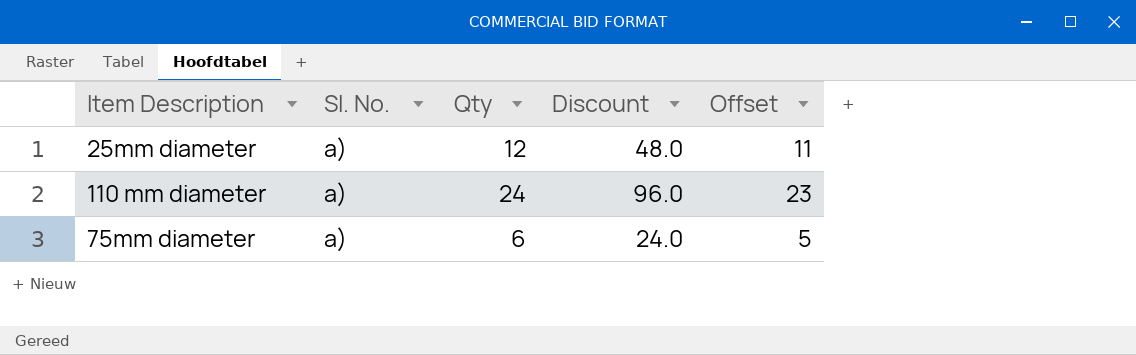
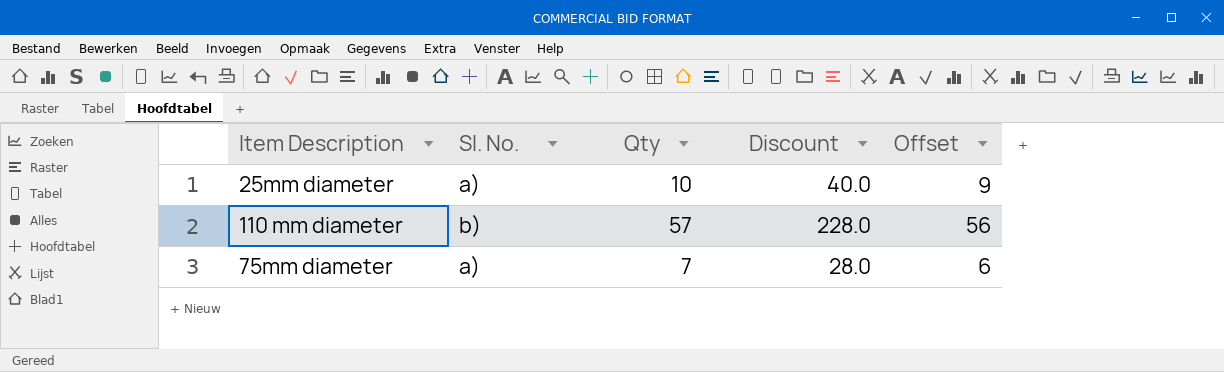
25mm diameter | Qty: 12 -> 10
25mm diameter | Discount: 48.0 -> 40.0
25mm diameter | Offset: 11 -> 9
110 mm diameter | Sl. No.: a) -> b)
110 mm diameter | Qty: 24 -> 57
110 mm diameter | Discount: 96.0 -> 228.0
110 mm diameter | Offset: 23 -> 56
75mm diameter | Qty: 6 -> 7
75mm diameter | Discount: 24.0 -> 28.0
75mm diameter | Offset: 5 -> 6

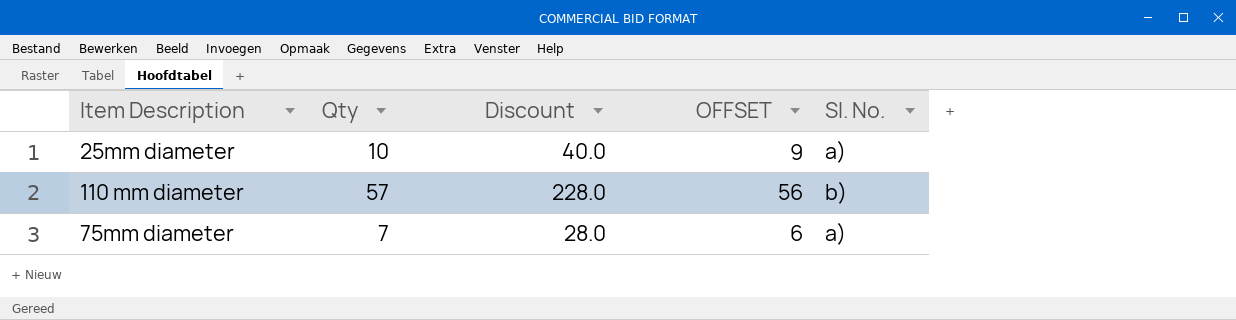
column name: Offset -> OFFSET
column Sl. No. | position: 2 -> 5

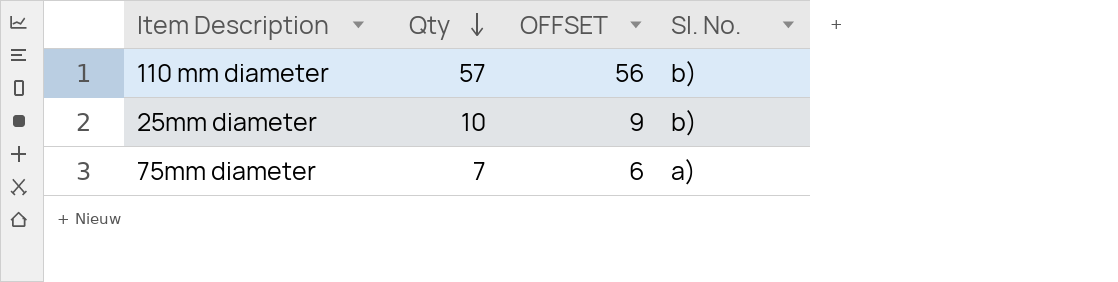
row order: none -> Qty descending
column Discount | formula: [Qty] * 4 -> none
25mm diameter | Sl. No.: a) -> b)

